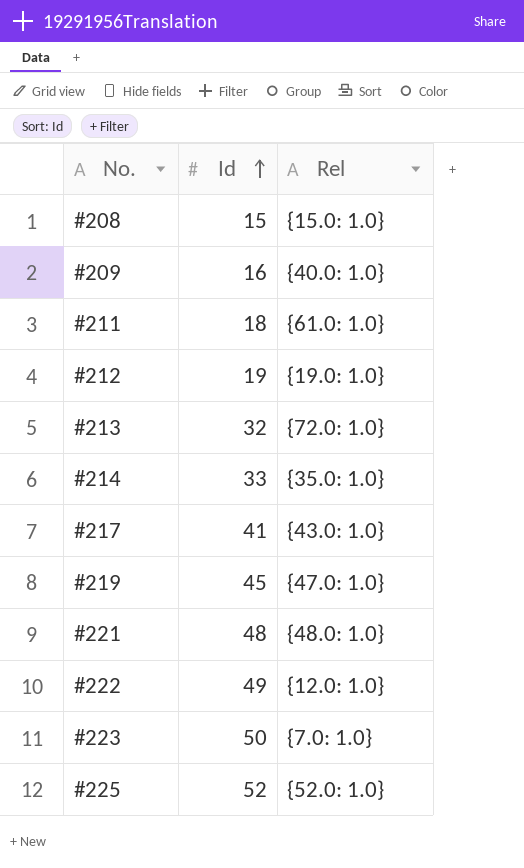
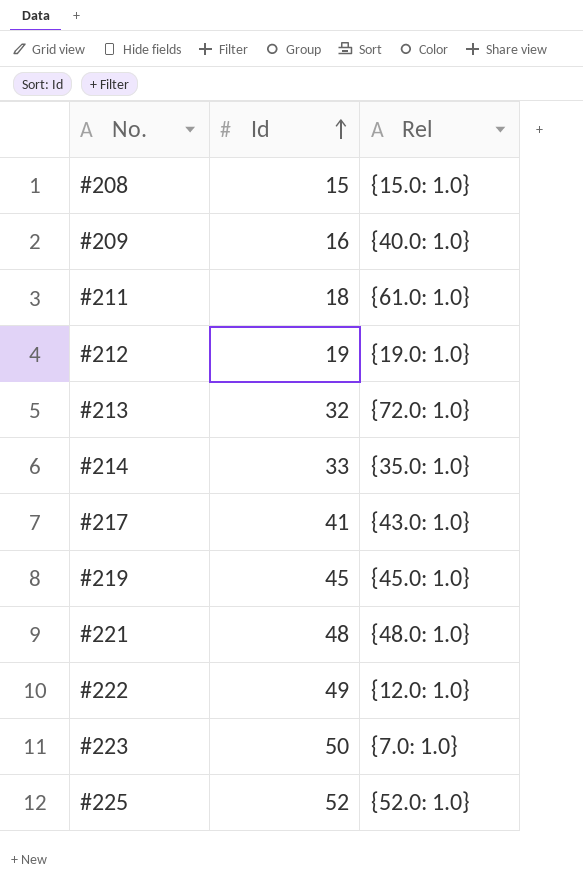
#219 | Rel: {47.0: 1.0} -> {45.0: 1.0}

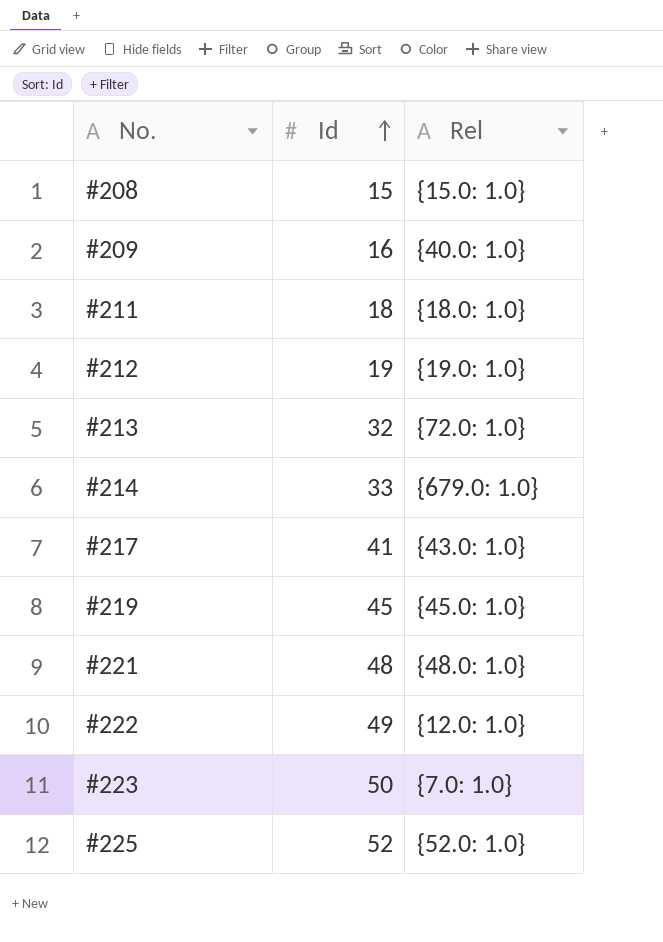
#211 | Rel: {61.0: 1.0} -> {18.0: 1.0}
#214 | Rel: {35.0: 1.0} -> {679.0: 1.0}

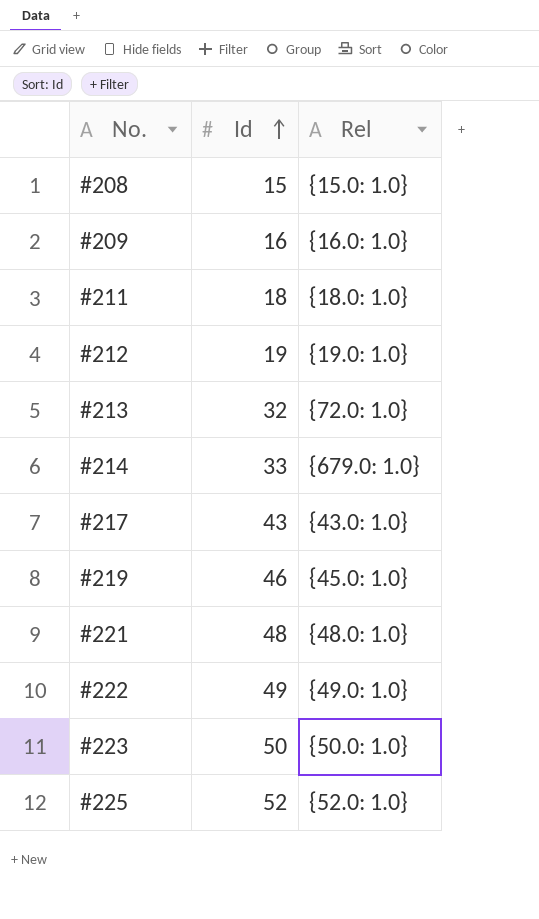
#209 | Rel: {40.0: 1.0} -> {16.0: 1.0}
#217 | Id: 41 -> 43
#219 | Id: 45 -> 46
#222 | Rel: {12.0: 1.0} -> {49.0: 1.0}
#223 | Rel: {7.0: 1.0} -> {50.0: 1.0}

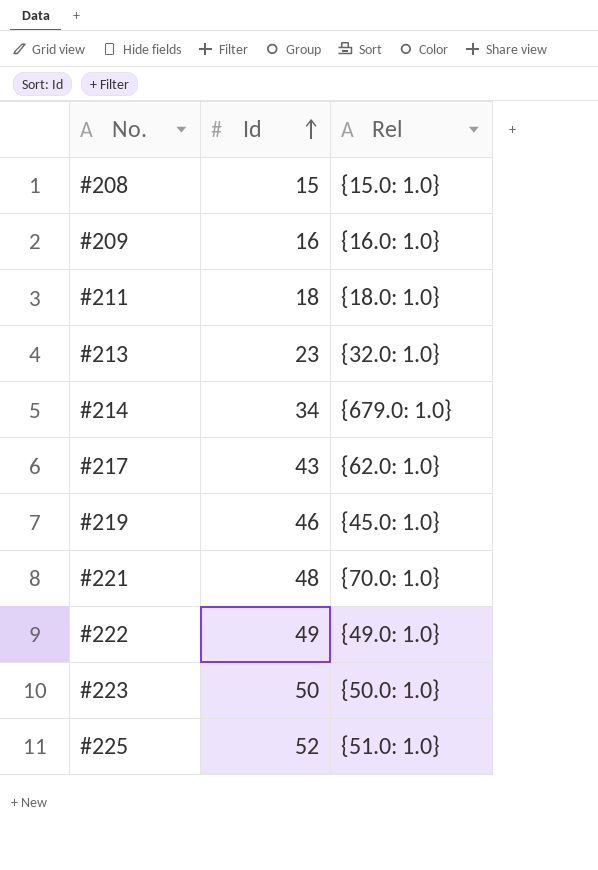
row #212: 19 | {19.0: 1.0} -> none
#213 | Id: 32 -> 23
#213 | Rel: {72.0: 1.0} -> {32.0: 1.0}
#214 | Id: 33 -> 34
#217 | Rel: {43.0: 1.0} -> {62.0: 1.0}
#221 | Rel: {48.0: 1.0} -> {70.0: 1.0}
#225 | Rel: {52.0: 1.0} -> {51.0: 1.0}

